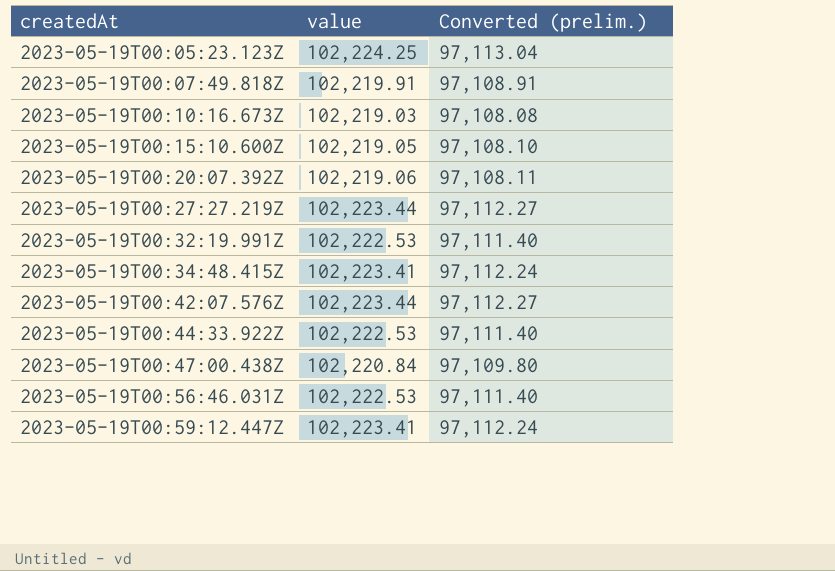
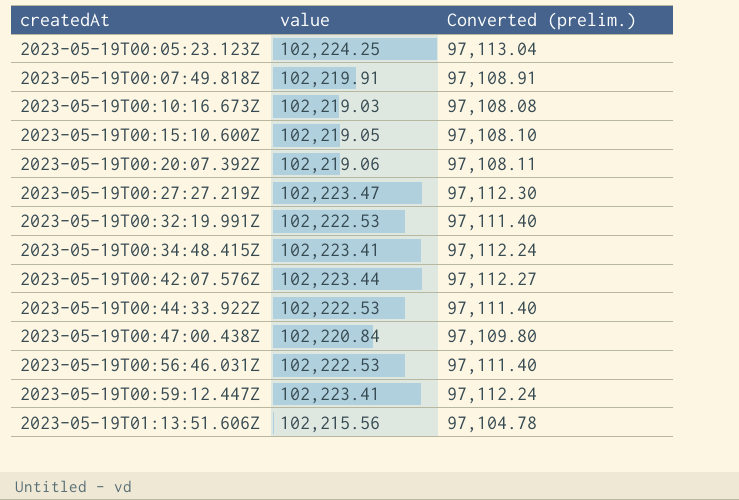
2023-05-19T00:27:27.219Z | value: 102,223.44 -> 102,223.47
2023-05-19T00:27:27.219Z | Converted (prelim.): 97,112.27 -> 97,112.30
row 2023-05-19T01:13:51.606Z: none -> 102,215.56 | 97,104.78

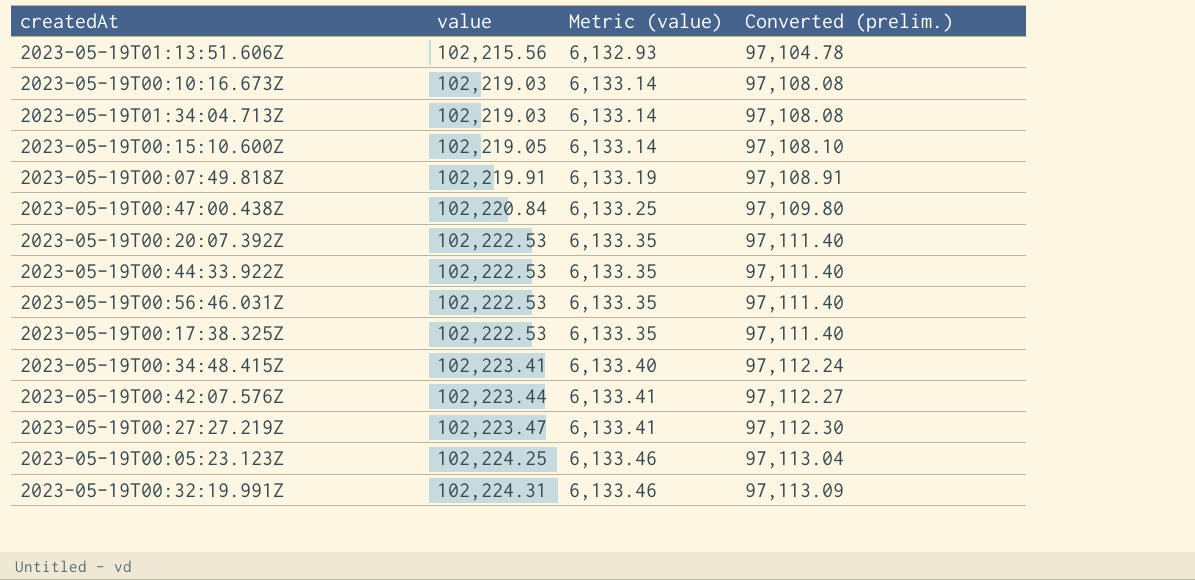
row order: createdAt ascending -> value ascending
column Metric (value) | formula: none -> [value] * 0.06
row 2023-05-19T00:59:12.447Z: 102,223.41 | 97,112.24 -> none
row 2023-05-19T01:34:04.713Z: none -> 102,219.03 | 6,133.14 | 97,108.08
2023-05-19T00:20:07.392Z | value: 102,219.06 -> 102,222.53
2023-05-19T00:20:07.392Z | Converted (prelim.): 97,108.11 -> 97,111.40
row 2023-05-19T00:17:38.325Z: none -> 102,222.53 | 6,133.35 | 97,111.40
2023-05-19T00:32:19.991Z | value: 102,222.53 -> 102,224.31
2023-05-19T00:32:19.991Z | Converted (prelim.): 97,111.40 -> 97,113.09

